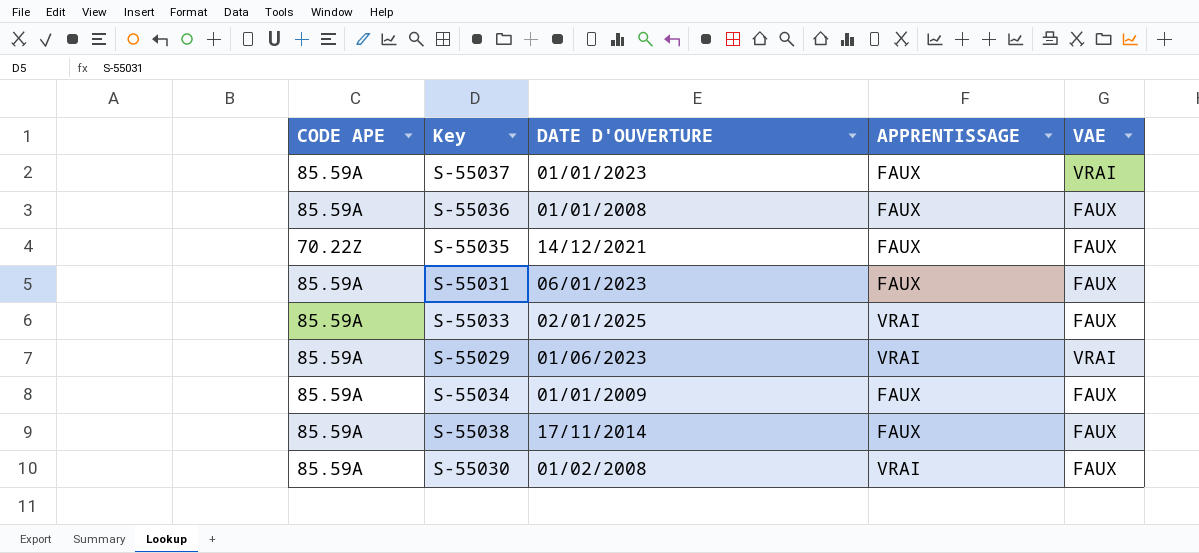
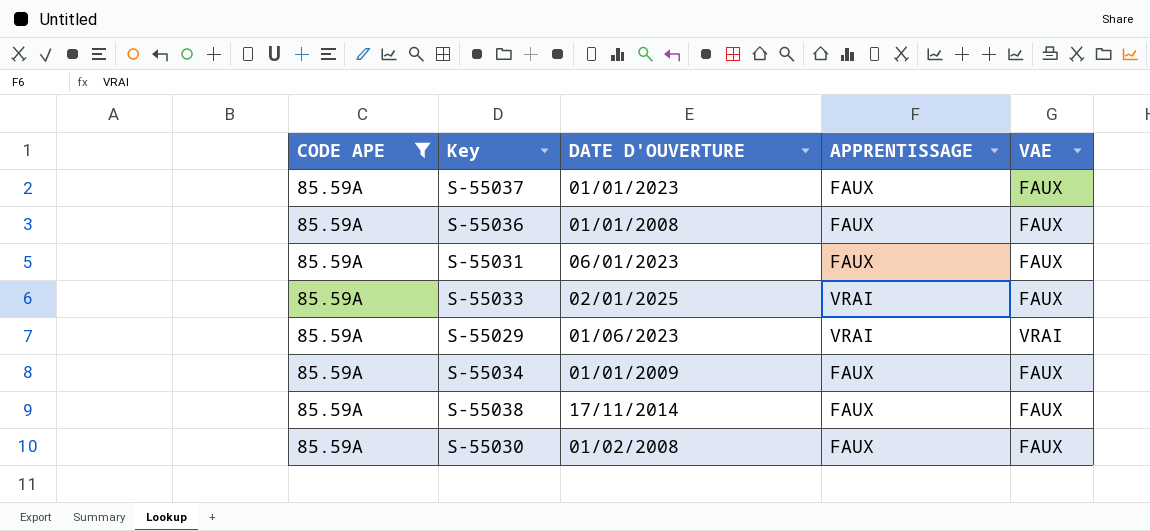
filter: none -> CODE APE = 85.59A
S-55037 | VAE: VRAI -> FAUX
S-55030 | APPRENTISSAGE: VRAI -> FAUX

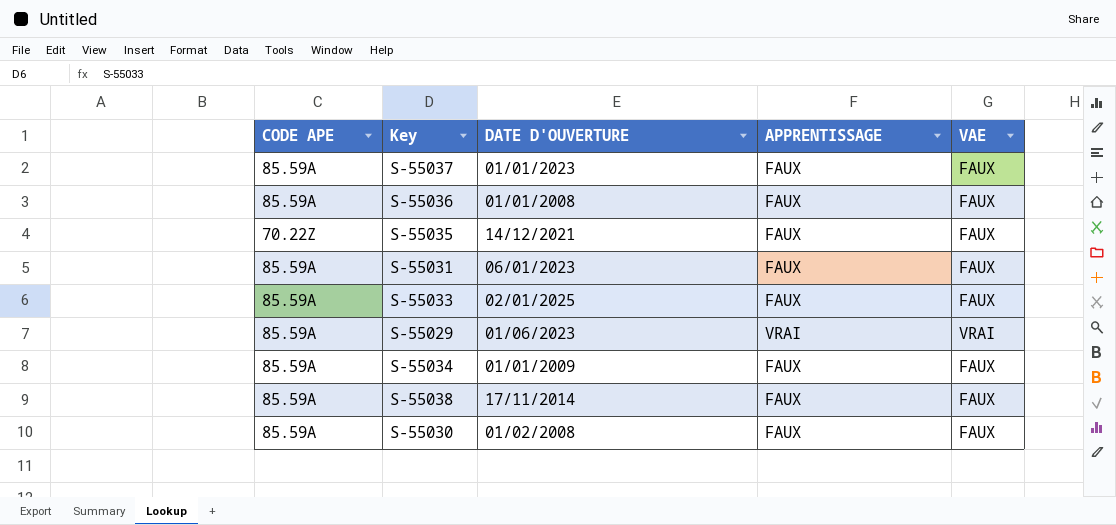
filter: CODE APE = 85.59A -> none
S-55033 | APPRENTISSAGE: VRAI -> FAUX

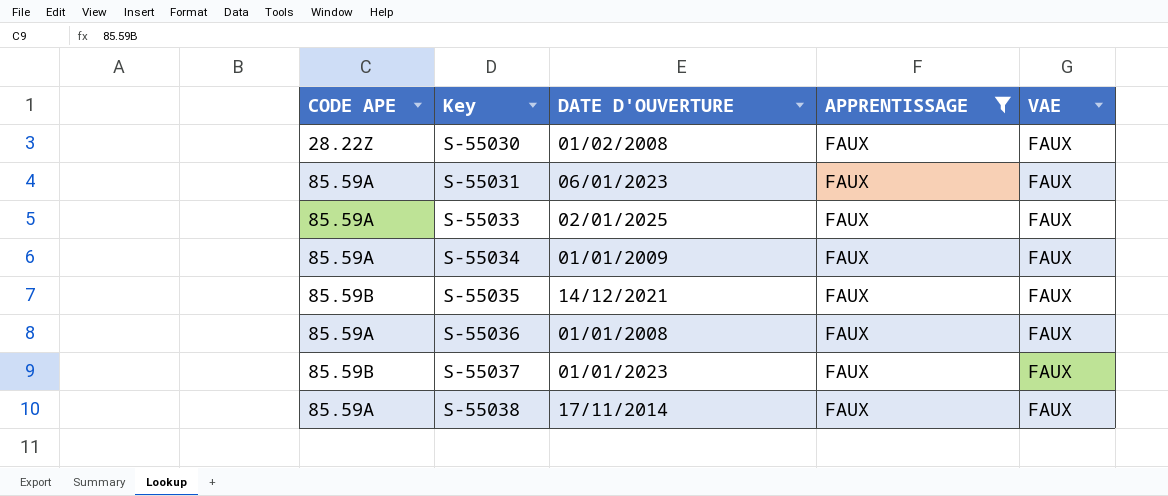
filter: none -> APPRENTISSAGE = FAUX
row order: none -> Key ascending
S-55030 | CODE APE: 85.59A -> 28.22Z
S-55035 | CODE APE: 70.22Z -> 85.59B
S-55037 | CODE APE: 85.59A -> 85.59B

